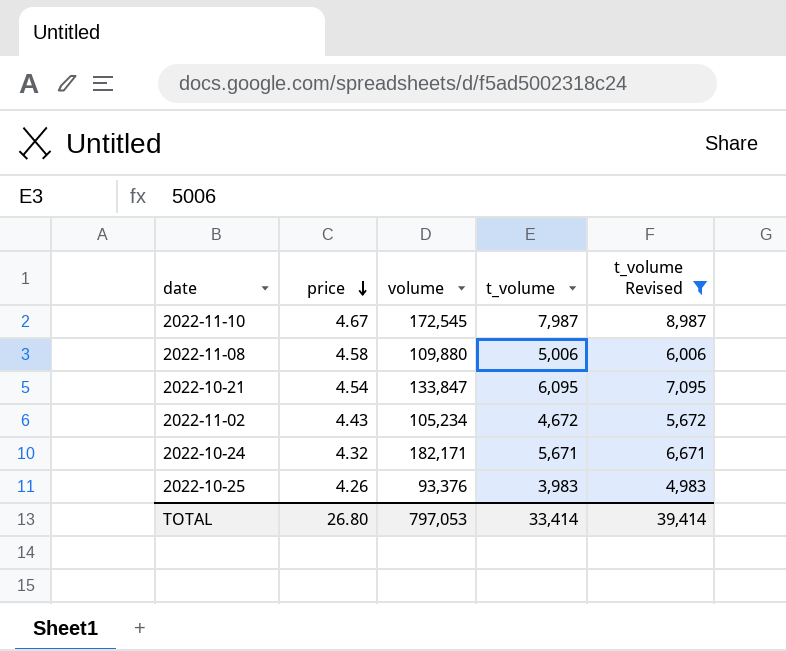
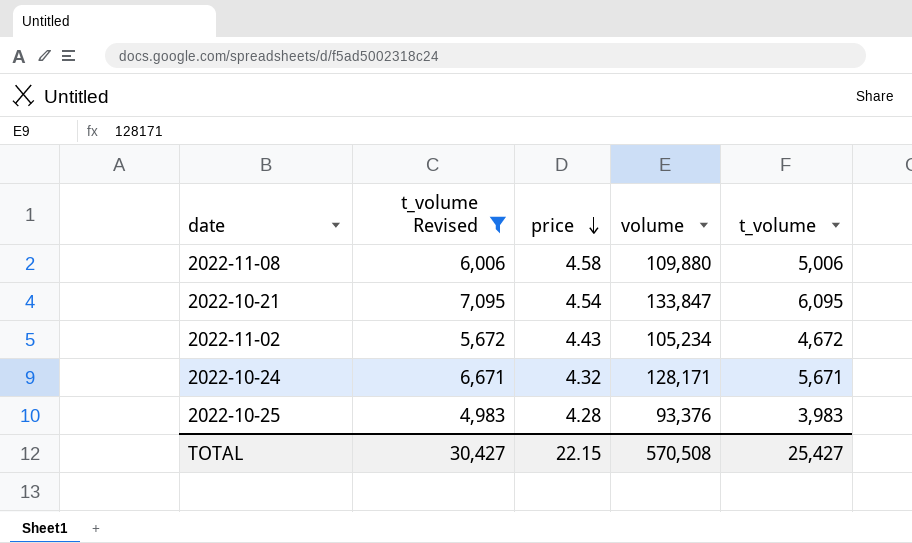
column t_volume Revised | position: 5 -> 2
row 2022-11-10: 4.67 | 172,545 | 7,987 | 8,987 -> none
2022-10-24 | volume: 182,171 -> 128,171
2022-10-25 | price: 4.26 -> 4.28
TOTAL | t_volume Revised: 39,414 -> 30,427
TOTAL | price: 26.80 -> 22.15
TOTAL | volume: 797,053 -> 570,508
TOTAL | t_volume: 33,414 -> 25,427

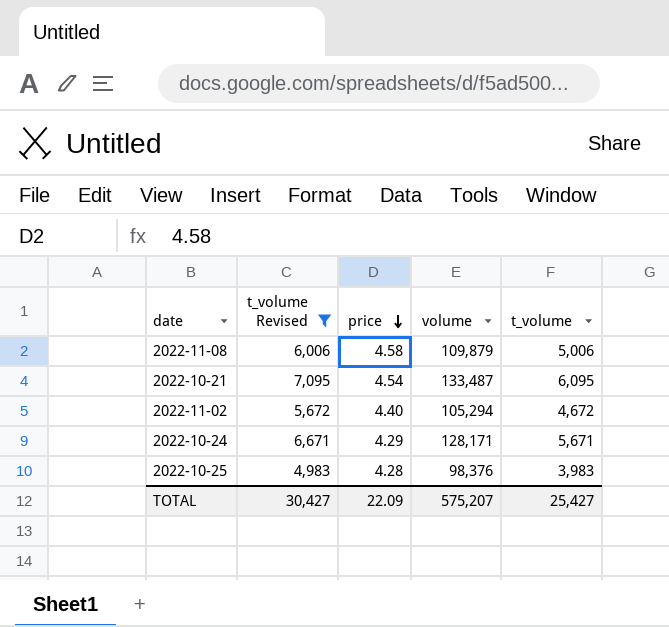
2022-11-08 | volume: 109,880 -> 109,879
2022-10-21 | volume: 133,847 -> 133,487
2022-11-02 | price: 4.43 -> 4.40
2022-11-02 | volume: 105,234 -> 105,294
2022-10-24 | price: 4.32 -> 4.29
2022-10-25 | volume: 93,376 -> 98,376
TOTAL | price: 22.15 -> 22.09
TOTAL | volume: 570,508 -> 575,207

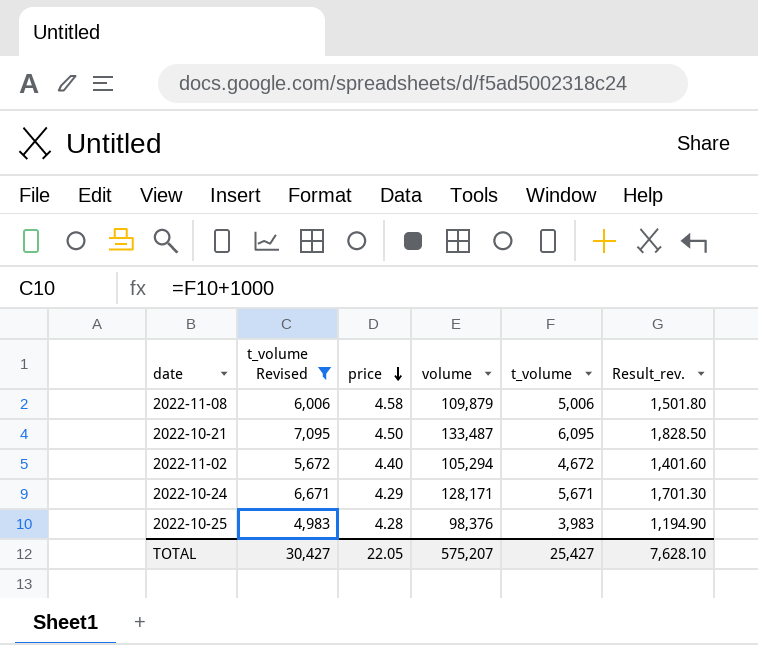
column Result_rev. | formula: none -> [t_volume] * 0.3
2022-10-21 | price: 4.54 -> 4.50
TOTAL | price: 22.09 -> 22.05

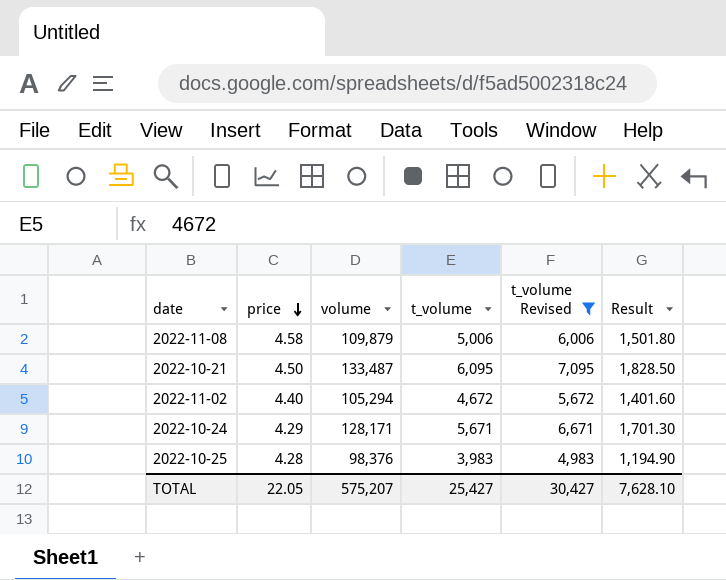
column t_volume Revised | position: 2 -> 5
column name: Result_rev. -> Result

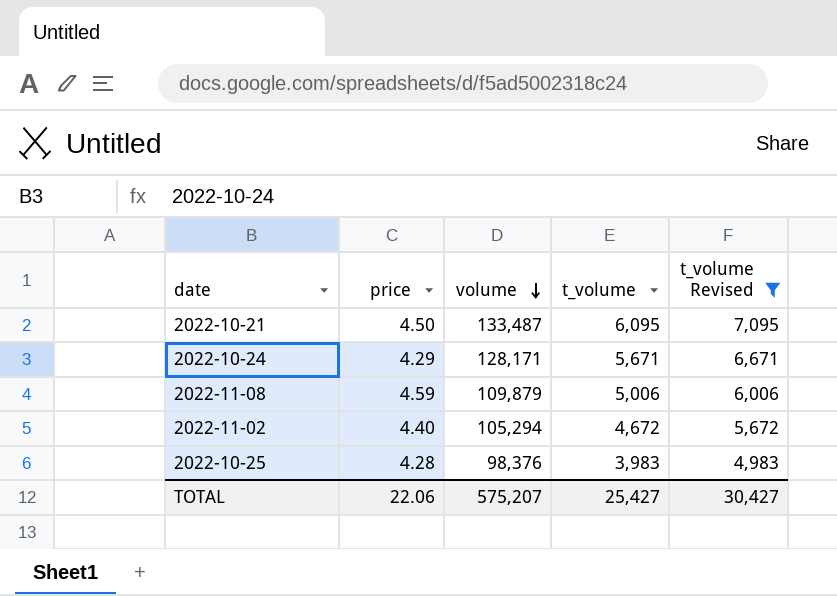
row order: price descending -> volume descending
column Result | formula: [t_volume] * 0.3 -> none
2022-11-08 | price: 4.58 -> 4.59
TOTAL | price: 22.05 -> 22.06

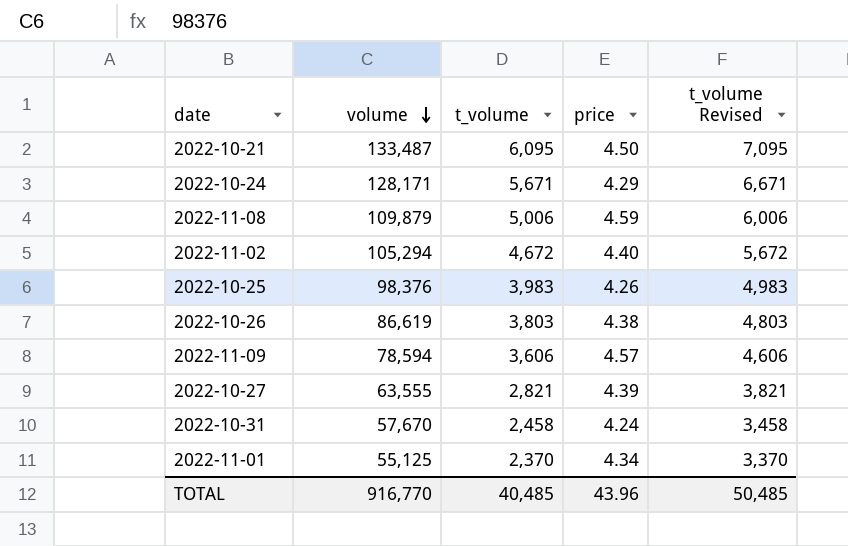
filter: t_volume Revised >= 4,983 -> none
column price | position: 2 -> 4
2022-10-25 | price: 4.28 -> 4.26
TOTAL | volume: 575,207 -> 916,770
TOTAL | t_volume: 25,427 -> 40,485
TOTAL | price: 22.06 -> 43.96
TOTAL | t_volume Revised: 30,427 -> 50,485

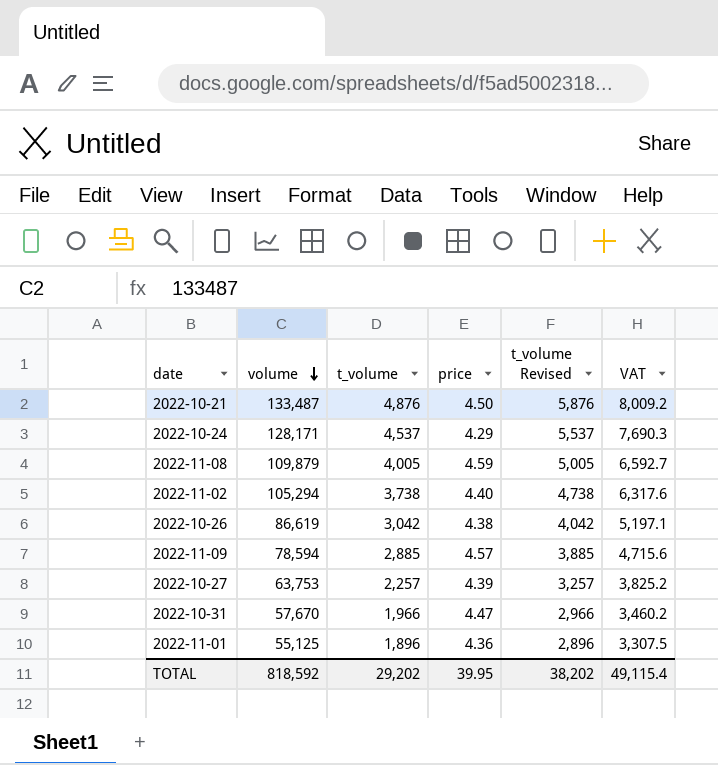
column VAT | formula: none -> [volume] * 0.06
row 2022-10-25: 98,376 | 3,983 | 4.26 | 4,983 -> none
2022-10-21 | t_volume: 6,095 -> 4,876
2022-10-21 | t_volume Revised: 7,095 -> 5,876
2022-10-24 | t_volume: 5,671 -> 4,537
2022-10-24 | t_volume Revised: 6,671 -> 5,537
2022-11-08 | t_volume: 5,006 -> 4,005
2022-11-08 | t_volume Revised: 6,006 -> 5,005
2022-11-02 | t_volume: 4,672 -> 3,738
2022-11-02 | t_volume Revised: 5,672 -> 4,738
2022-10-26 | t_volume: 3,803 -> 3,042
2022-10-26 | t_volume Revised: 4,803 -> 4,042
2022-11-09 | t_volume: 3,606 -> 2,885
2022-11-09 | t_volume Revised: 4,606 -> 3,885
2022-10-27 | volume: 63,555 -> 63,753
2022-10-27 | t_volume: 2,821 -> 2,257
2022-10-27 | t_volume Revised: 3,821 -> 3,257
2022-10-31 | t_volume: 2,458 -> 1,966
2022-10-31 | price: 4.24 -> 4.47
2022-10-31 | t_volume Revised: 3,458 -> 2,966
2022-11-01 | t_volume: 2,370 -> 1,896
2022-11-01 | price: 4.34 -> 4.36
2022-11-01 | t_volume Revised: 3,370 -> 2,896
TOTAL | volume: 916,770 -> 818,592
TOTAL | t_volume: 40,485 -> 29,202
TOTAL | price: 43.96 -> 39.95
TOTAL | t_volume Revised: 50,485 -> 38,202

